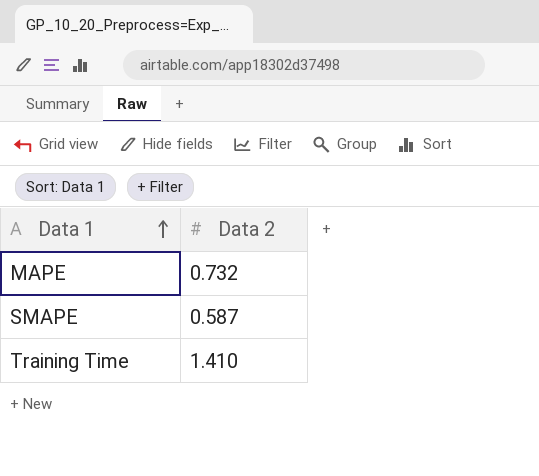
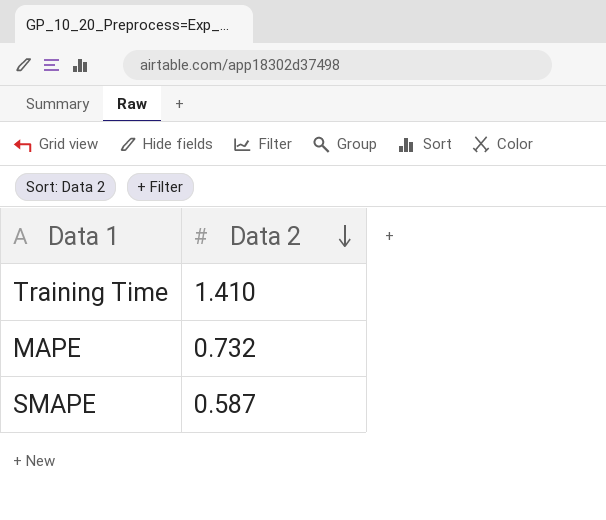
row order: Data 1 ascending -> Data 2 descending

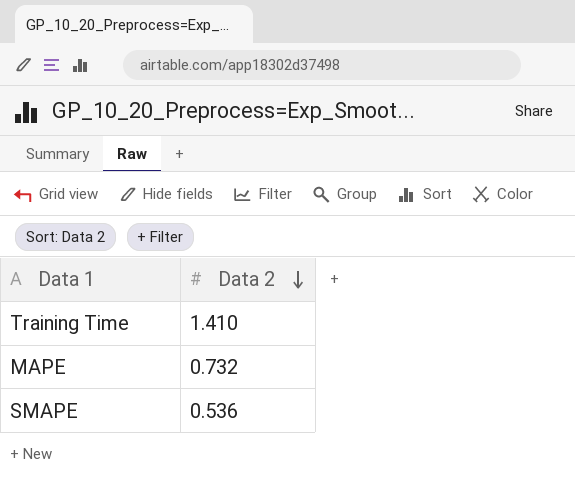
SMAPE | Data 2: 0.587 -> 0.536

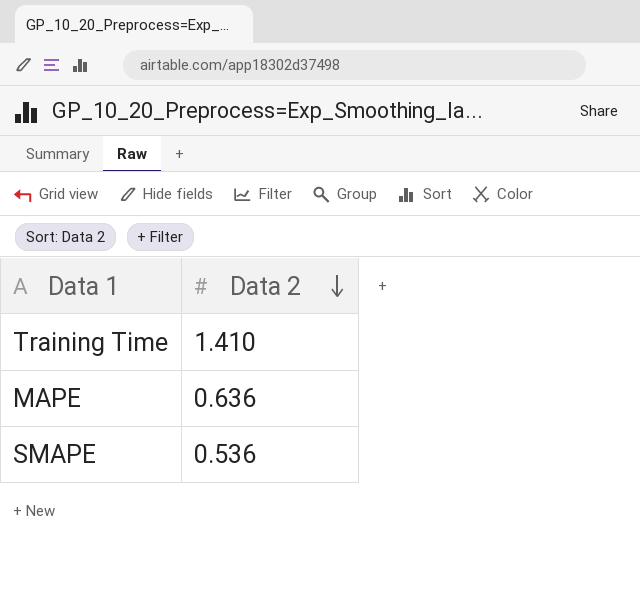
MAPE | Data 2: 0.732 -> 0.636

